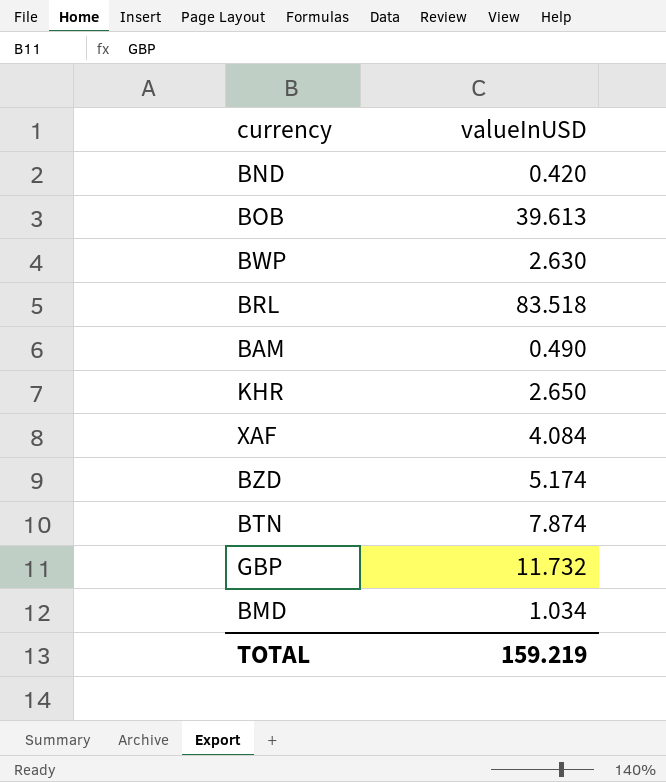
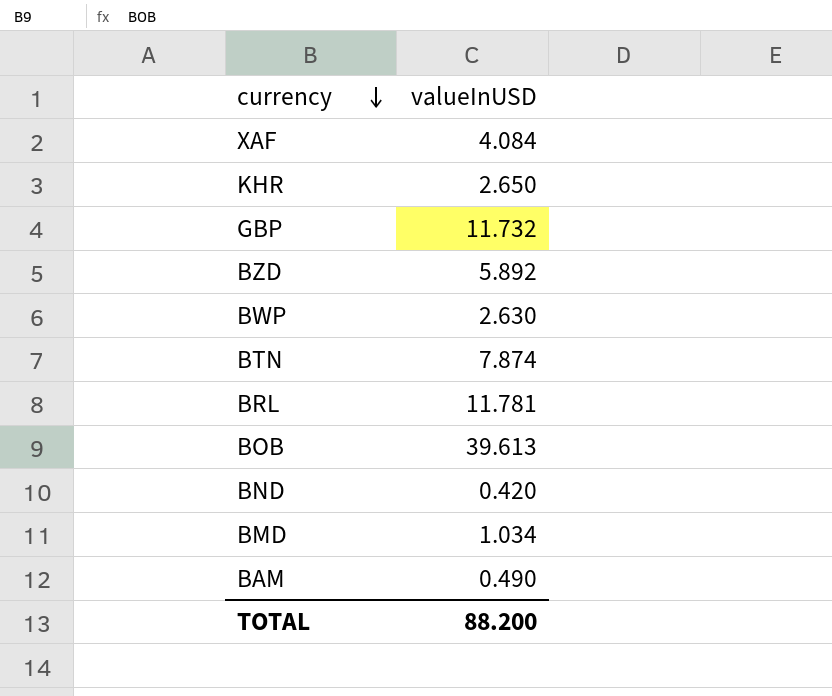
row order: none -> currency descending
BZD | valueInUSD: 5.174 -> 5.892
BRL | valueInUSD: 83.518 -> 11.781
TOTAL | valueInUSD: 159.219 -> 88.200

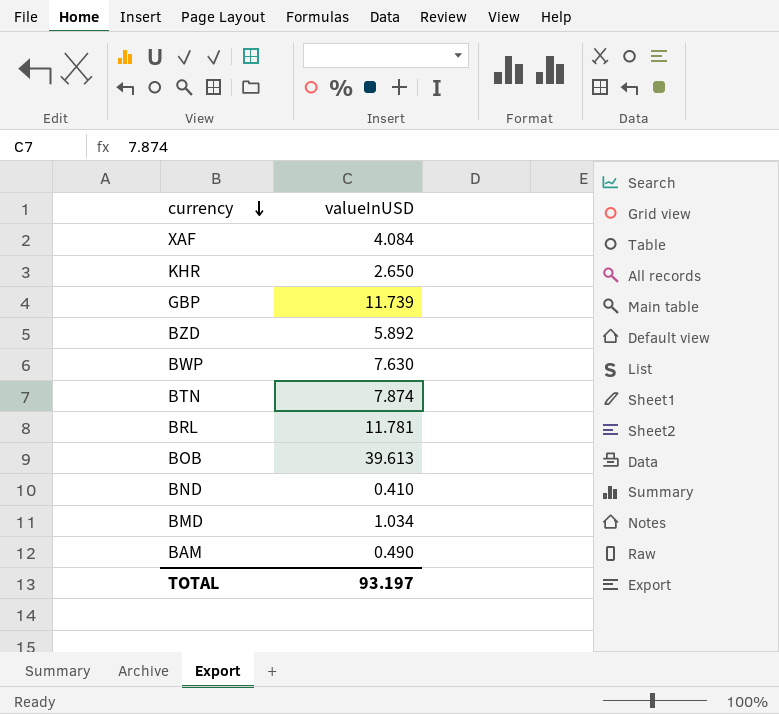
GBP | valueInUSD: 11.732 -> 11.739
BWP | valueInUSD: 2.630 -> 7.630
BND | valueInUSD: 0.420 -> 0.410
TOTAL | valueInUSD: 88.200 -> 93.197

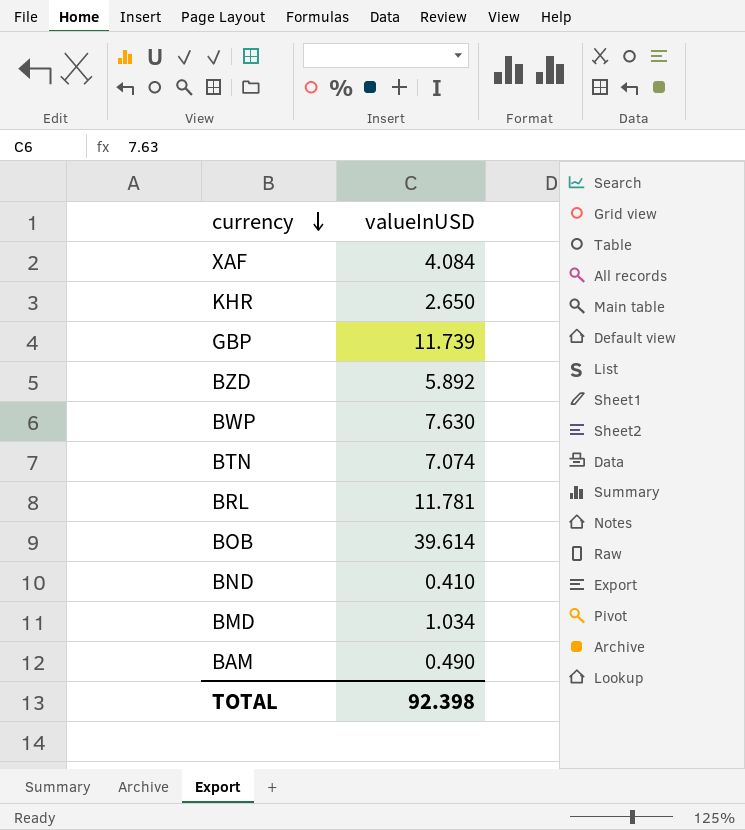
BTN | valueInUSD: 7.874 -> 7.074
BOB | valueInUSD: 39.613 -> 39.614
TOTAL | valueInUSD: 93.197 -> 92.398

